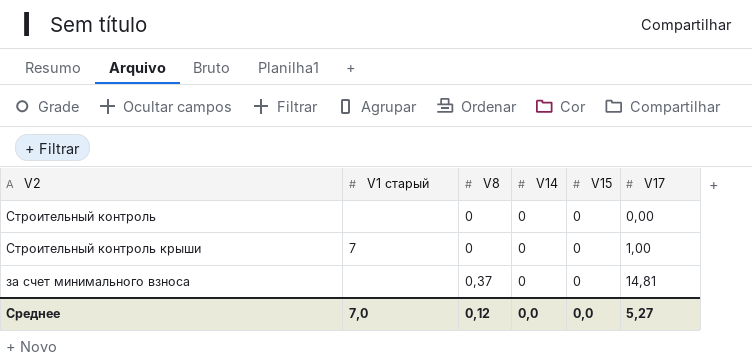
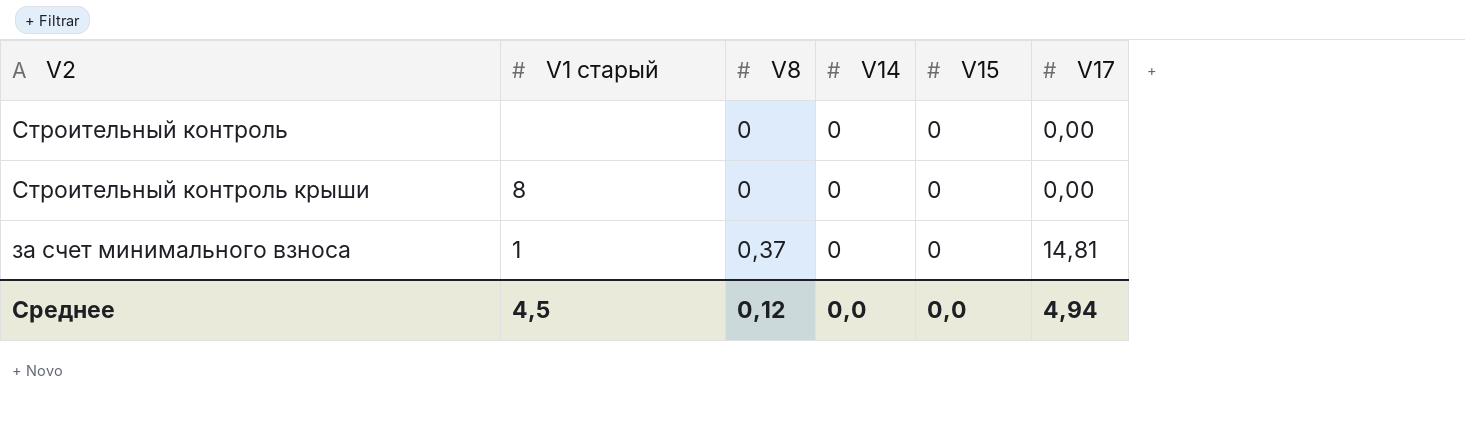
Строительный контроль крыши | V1 старый: 7 -> 8
Строительный контроль крыши | V17: 1,00 -> 0,00
за счет минимального взноса | V1 старый: none -> 1
Среднее | V1 старый: 7,0 -> 4,5
Среднее | V17: 5,27 -> 4,94

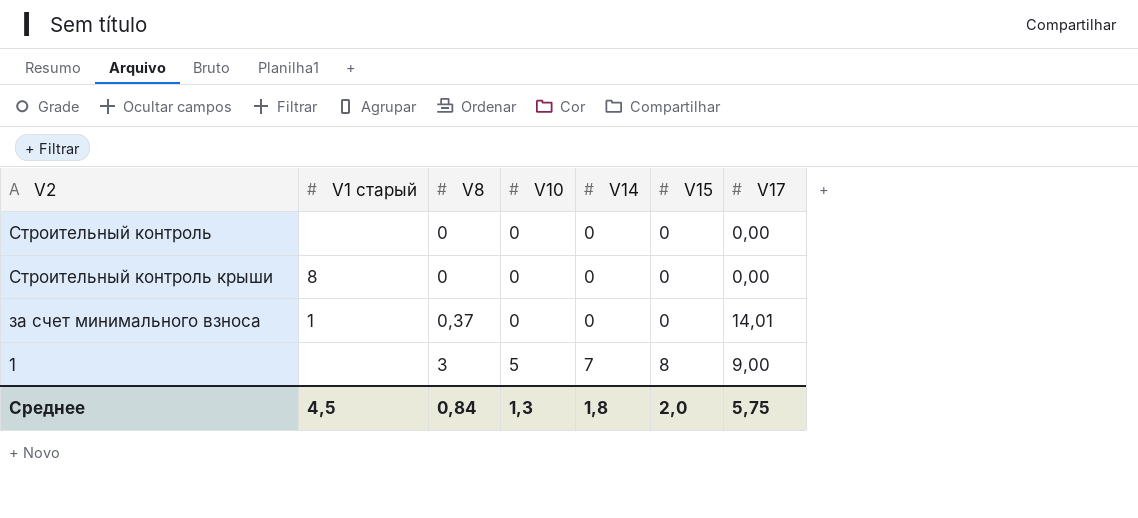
column V10 | position: none -> 4
за счет минимального взноса | V17: 14,81 -> 14,01
row 1: none -> none | 3 | 5 | 7 | 8 | 9,00
Среднее | V8: 0,12 -> 0,84
Среднее | V14: 0,0 -> 1,8
Среднее | V15: 0,0 -> 2,0
Среднее | V17: 4,94 -> 5,75

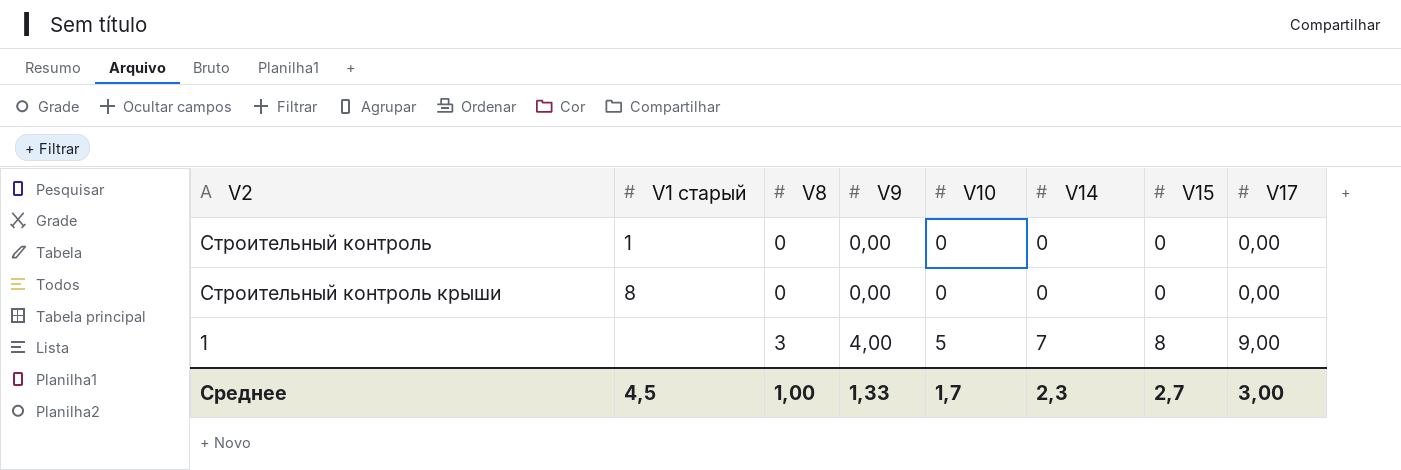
column V9 | position: none -> 4
row за счет минимального взноса: 1 | 0,37 | 0 | 0 | 0 | 14,01 -> none
Строительный контроль | V1 старый: none -> 1
Среднее | V8: 0,84 -> 1,00
Среднее | V10: 1,3 -> 1,7
Среднее | V14: 1,8 -> 2,3
Среднее | V15: 2,0 -> 2,7
Среднее | V17: 5,75 -> 3,00

